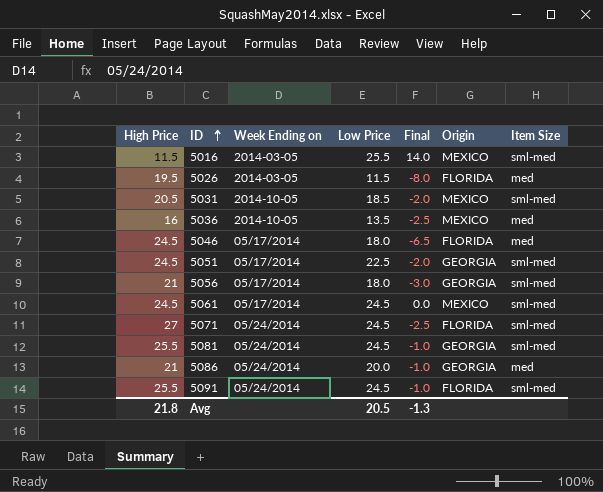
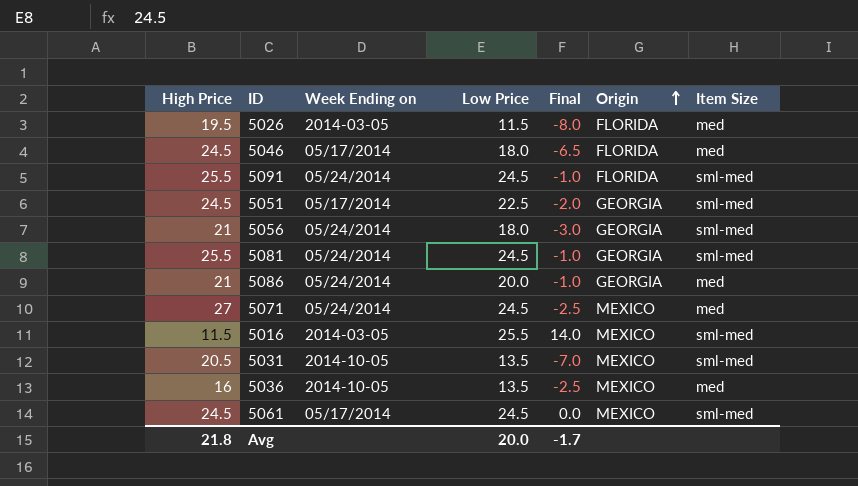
row order: ID ascending -> Origin ascending
5056 | Week Ending on: 05/17/2014 -> 05/24/2014
5071 | Origin: FLORIDA -> MEXICO
5071 | Item Size: sml-med -> med
5031 | Low Price: 18.5 -> 13.5
5031 | Final: -2.0 -> -7.0
Avg | Low Price: 20.5 -> 20.0
Avg | Final: -1.3 -> -1.7

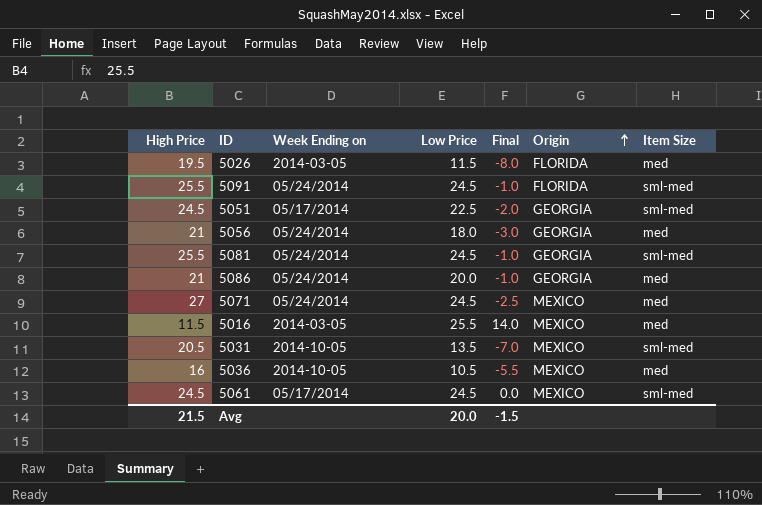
row 5046: 24.5 | 05/17/2014 | 18.0 | -6.5 | FLORIDA | med -> none
5056 | Item Size: sml-med -> med
5016 | Item Size: sml-med -> med
5036 | Low Price: 13.5 -> 10.5
5036 | Final: -2.5 -> -5.5
Avg | High Price: 21.8 -> 21.5
Avg | Final: -1.7 -> -1.5

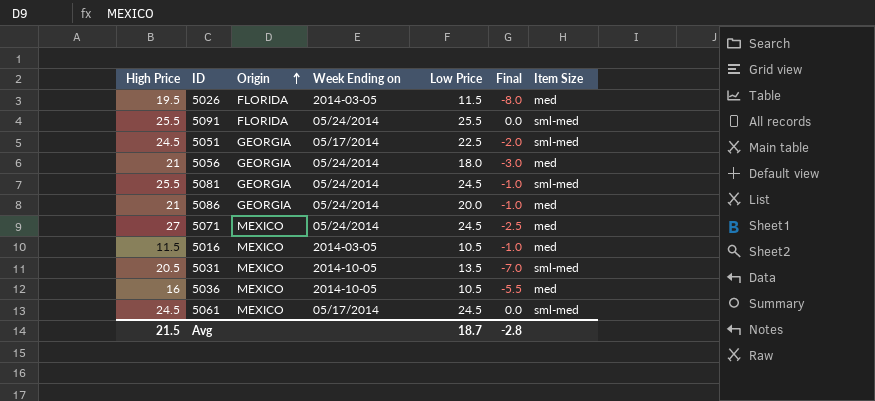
column Origin | position: 6 -> 3
5091 | Low Price: 24.5 -> 25.5
5091 | Final: -1.0 -> 0.0
5016 | Low Price: 25.5 -> 10.5
5016 | Final: 14.0 -> -1.0
Avg | Low Price: 20.0 -> 18.7
Avg | Final: -1.5 -> -2.8

